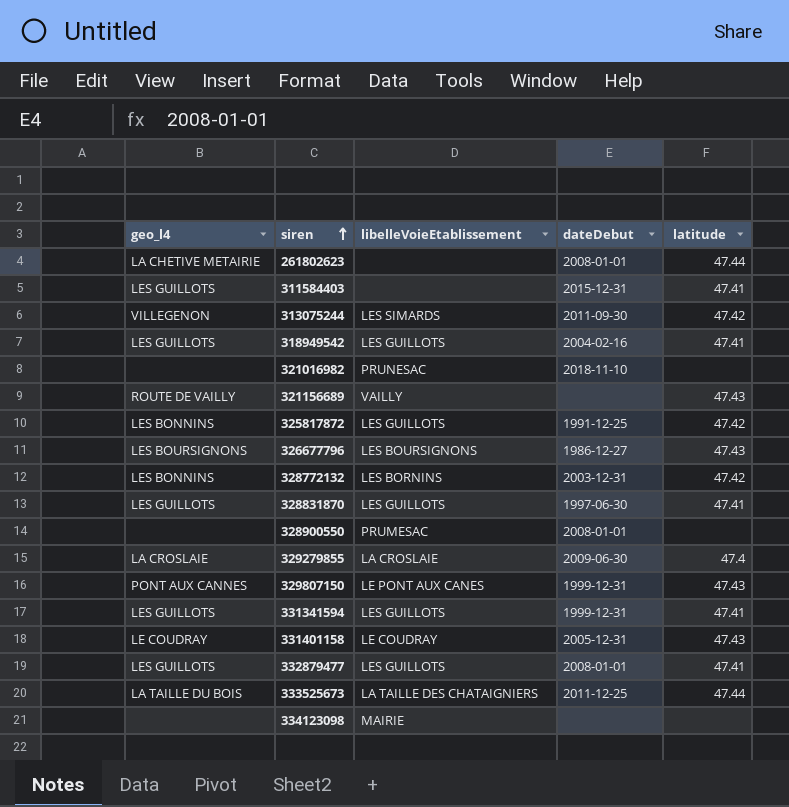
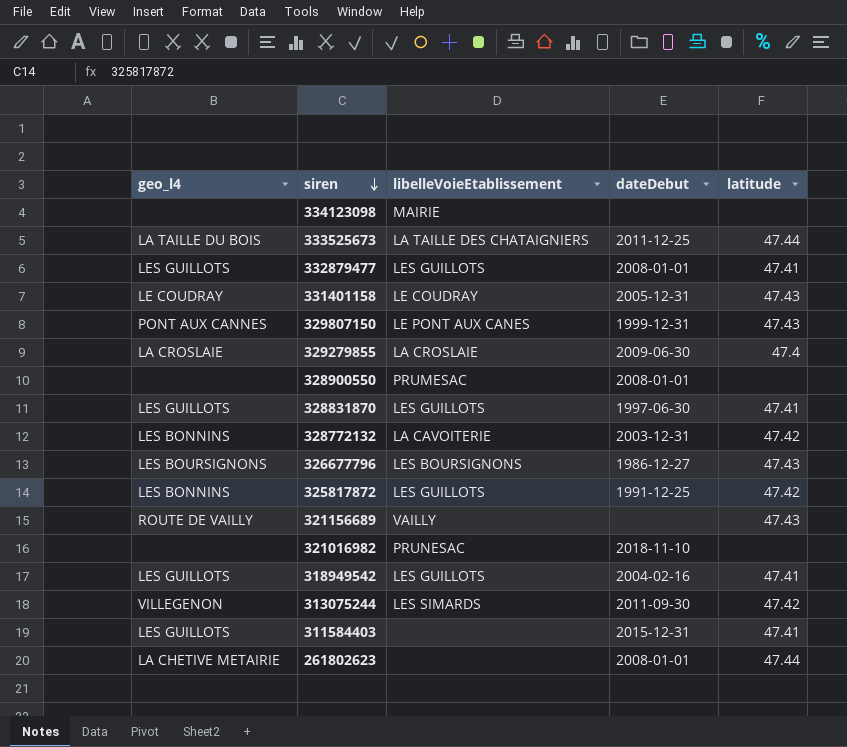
row order: siren ascending -> siren descending
row 331341594: LES GUILLOTS | LES GUILLOTS | 1999-12-31 | 47.41 -> none
328772132 | libelleVoieEtablissement: LES BORNINS -> LA CAVOITERIE

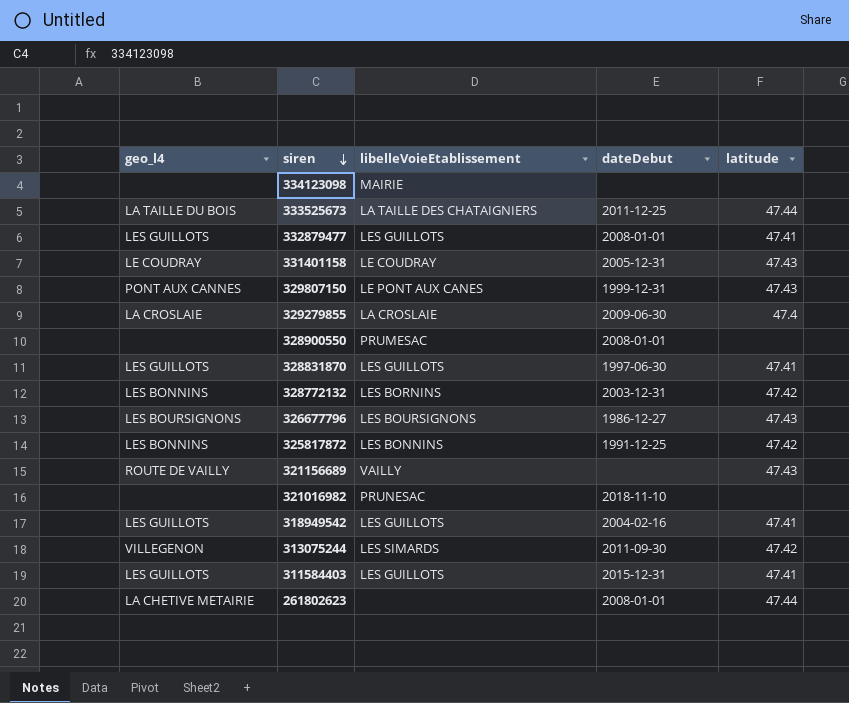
328772132 | libelleVoieEtablissement: LA CAVOITERIE -> LES BORNINS
325817872 | libelleVoieEtablissement: LES GUILLOTS -> LES BONNINS
311584403 | libelleVoieEtablissement: none -> LES GUILLOTS

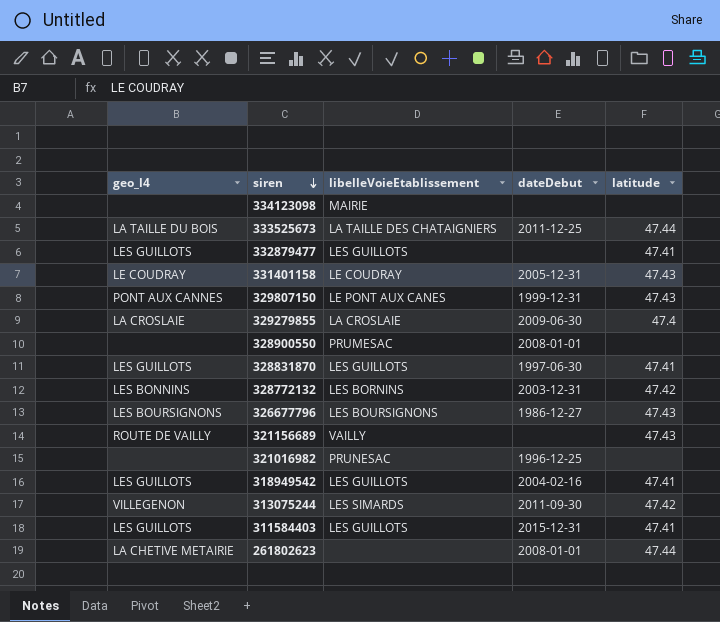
row 325817872: LES BONNINS | LES BONNINS | 1991-12-25 | 47.42 -> none
332879477 | dateDebut: 2008-01-01 -> none
321016982 | dateDebut: 2018-11-10 -> 1996-12-25

